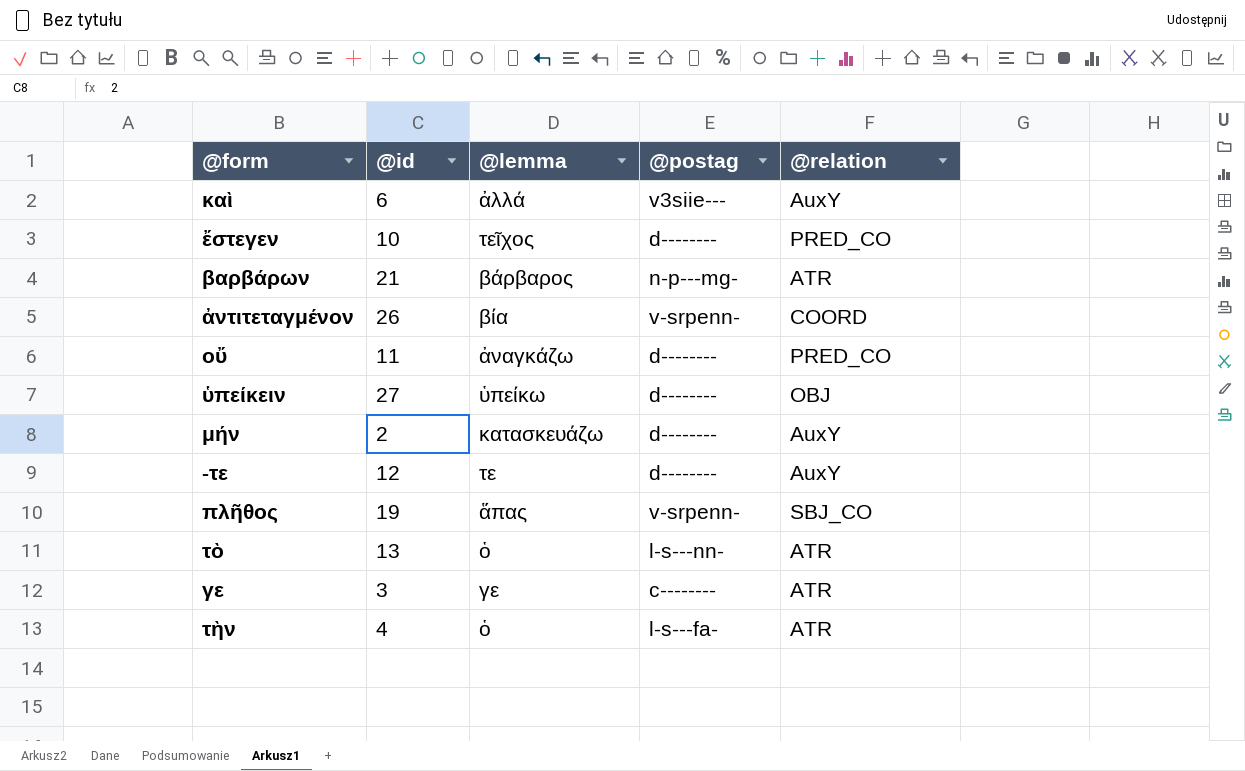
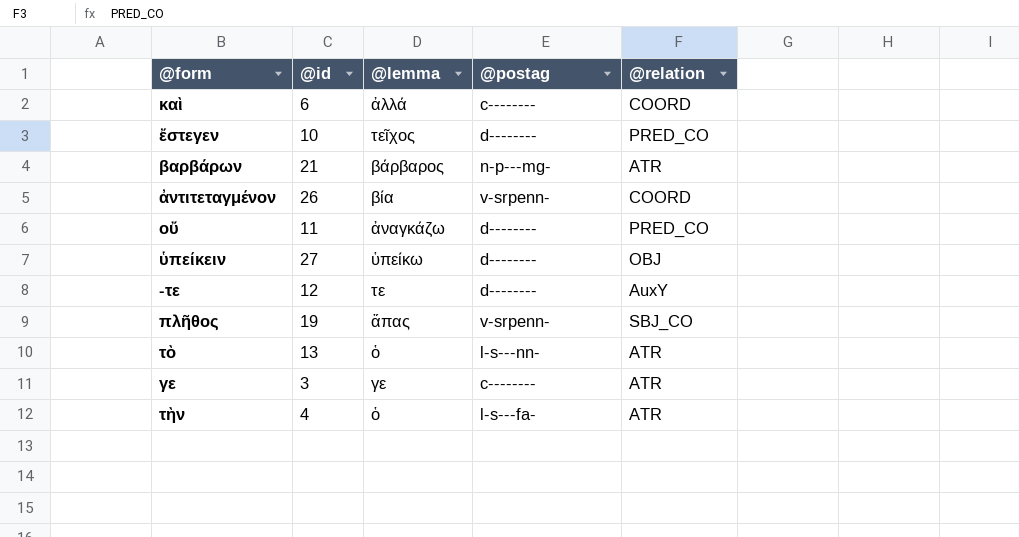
row μήν: 2 | κατασκευάζω | d-------- | AuxY -> none
καὶ | @postag: v3siie--- -> c--------
καὶ | @relation: AuxY -> COORD

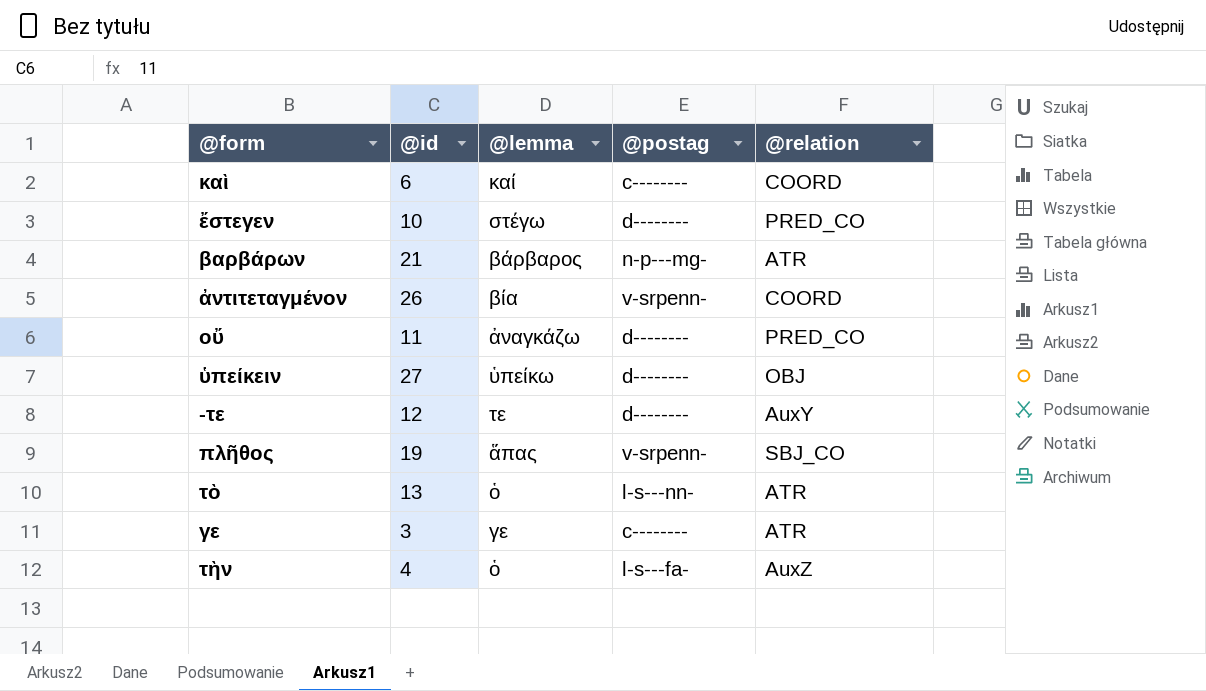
καὶ | @lemma: ἀλλά -> καί
ἔστεγεν | @lemma: τεῖχος -> στέγω
τὴν | @relation: ATR -> AuxZ

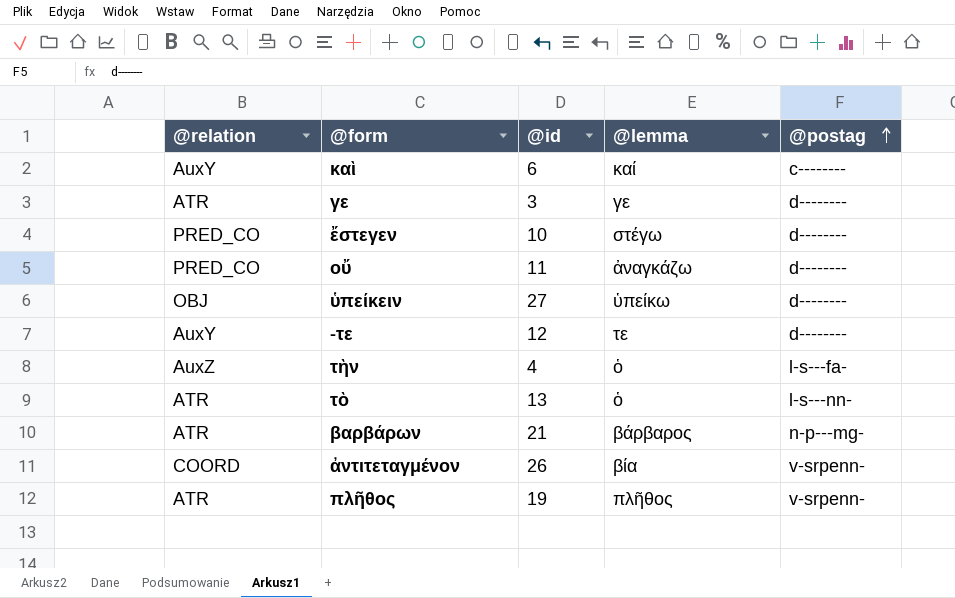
row order: none -> @postag ascending
column @relation | position: 5 -> 1
καὶ | @relation: COORD -> AuxY
γε | @postag: c-------- -> d--------
πλῆθος | @relation: SBJ_CO -> ATR
πλῆθος | @lemma: ἅπας -> πλῆθος

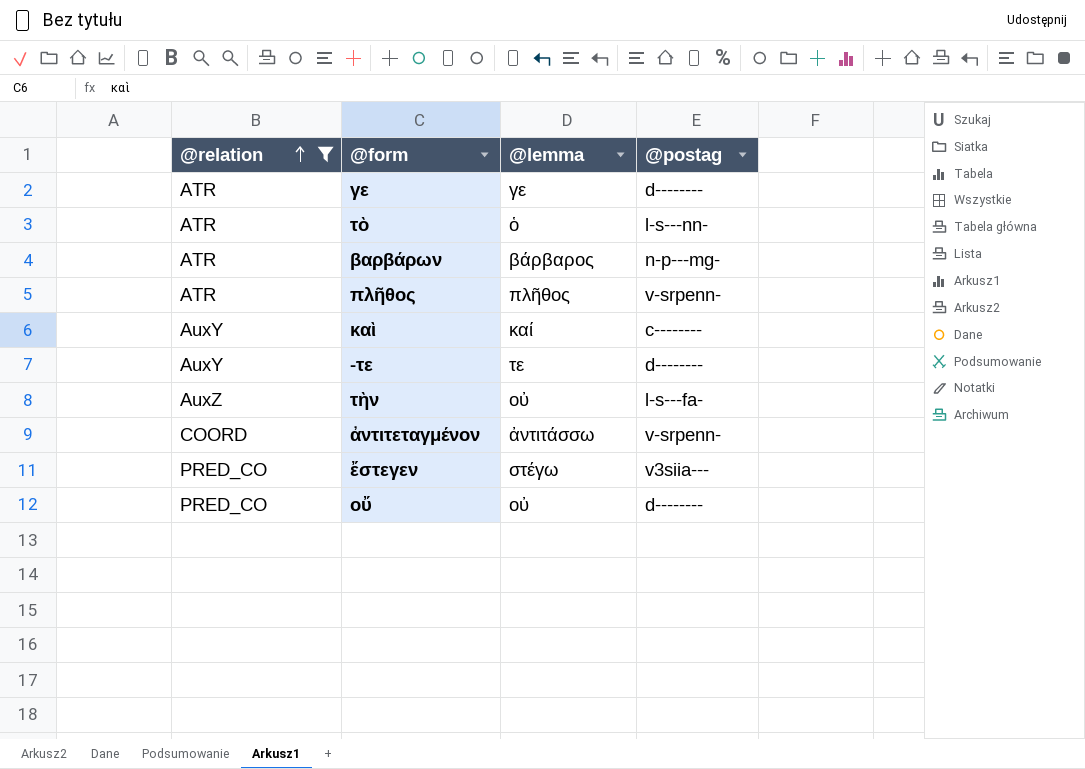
filter: none -> @relation != OBJ
row order: @postag ascending -> @relation ascending
column @id | position: 3 -> none
τὴν | @lemma: ὁ -> οὐ
ἀντιτεταγμένον | @lemma: βία -> ἀντιτάσσω
ἔστεγεν | @postag: d-------- -> v3siia---
οὔ | @lemma: ἀναγκάζω -> οὐ

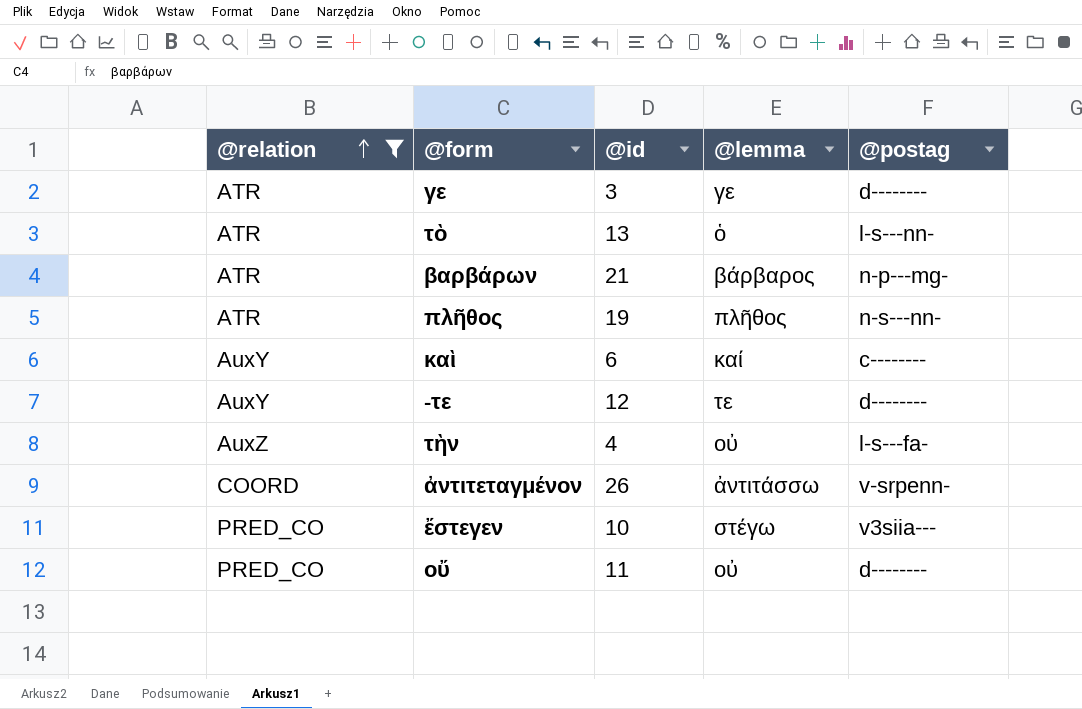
column @id | position: none -> 3
πλῆθος | @postag: v-srpenn- -> n-s---nn-

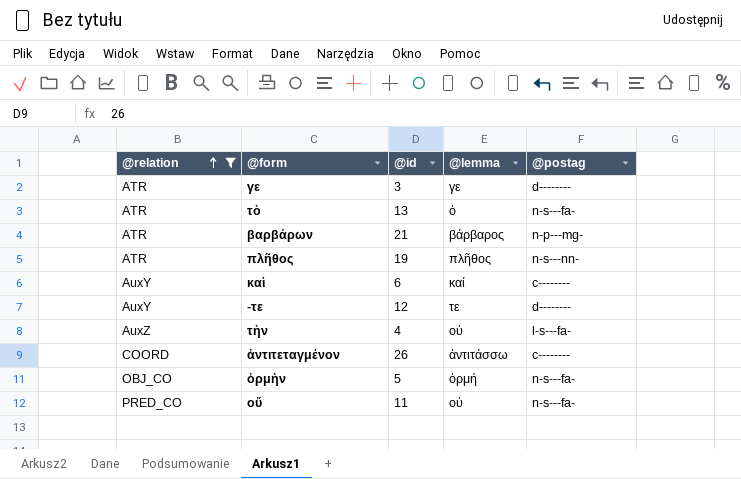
row ἔστεγεν: PRED_CO | 10 | στέγω | v3siia--- -> none
τὸ | @postag: l-s---nn- -> n-s---fa-
ἀντιτεταγμένον | @postag: v-srpenn- -> c--------
row ὁρμὴν: none -> OBJ_CO | 5 | ὁρμή | n-s---fa-
οὔ | @postag: d-------- -> n-s---fa-

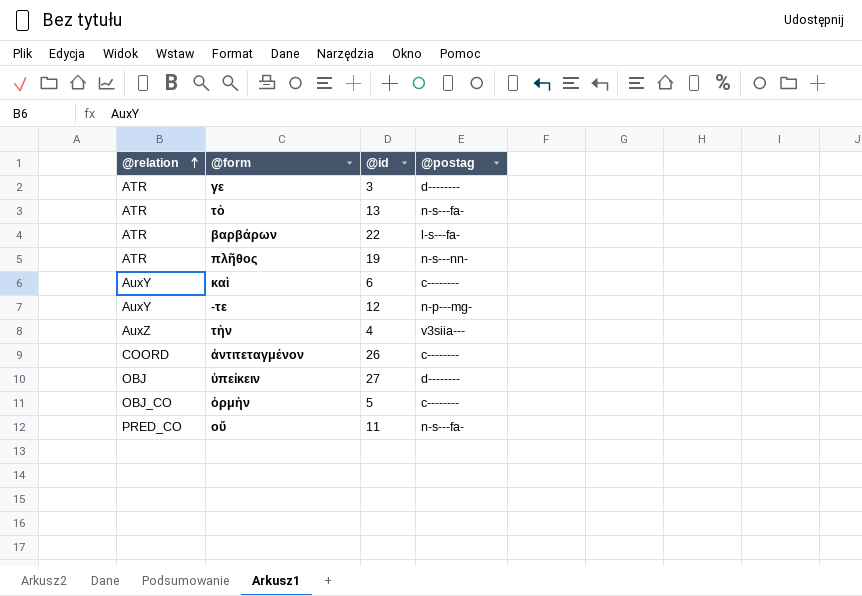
filter: @relation != OBJ -> none
column @lemma | position: 4 -> none
βαρβάρων | @id: 21 -> 22
βαρβάρων | @postag: n-p---mg- -> l-s---fa-
-τε | @postag: d-------- -> n-p---mg-
τὴν | @postag: l-s---fa- -> v3siia---
ὁρμὴν | @postag: n-s---fa- -> c--------

